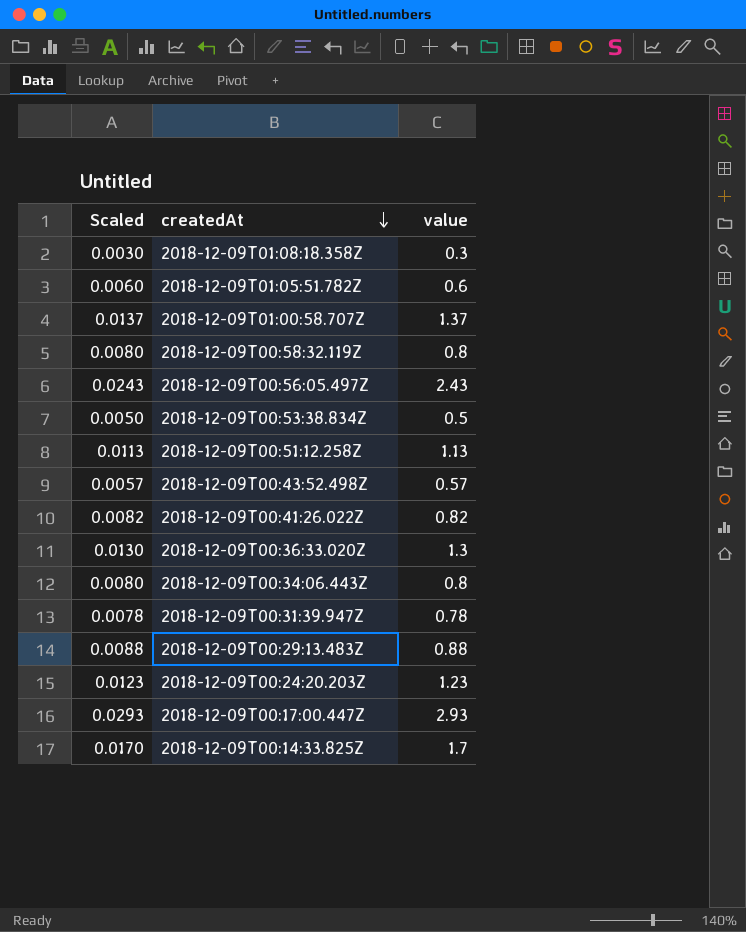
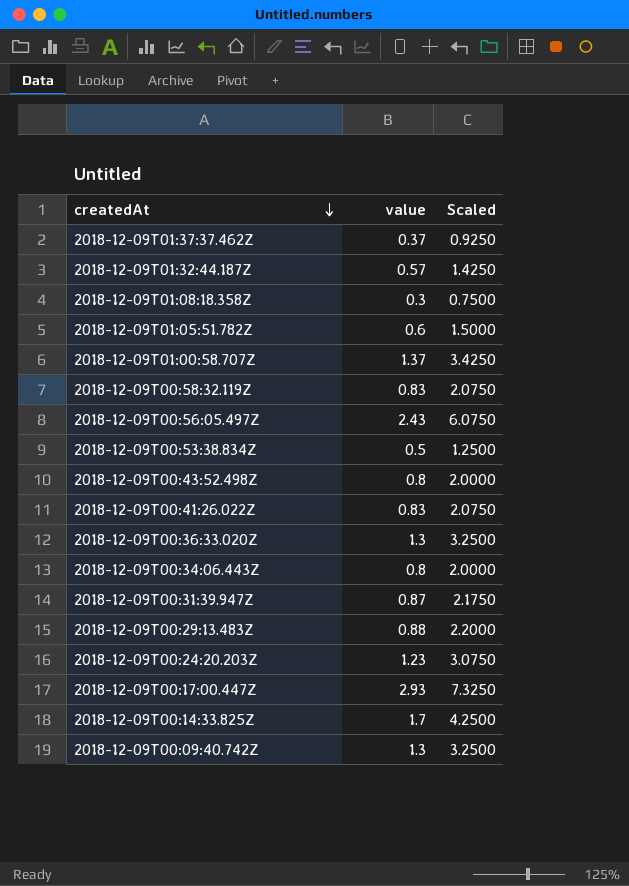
column Scaled | formula: [value] * 0.01 -> [value] * 2.5
column Scaled | position: 1 -> 3
row 2018-12-09T00:51:12.258Z: 0.0113 | 1.13 -> none
row 2018-12-09T01:37:37.462Z: none -> 0.37 | 0.9250
row 2018-12-09T01:32:44.187Z: none -> 0.57 | 1.4250
2018-12-09T00:58:32.119Z | value: 0.8 -> 0.83
2018-12-09T00:43:52.498Z | value: 0.57 -> 0.8
2018-12-09T00:41:26.022Z | value: 0.82 -> 0.83
2018-12-09T00:31:39.947Z | value: 0.78 -> 0.87
row 2018-12-09T00:09:40.742Z: none -> 1.3 | 3.2500

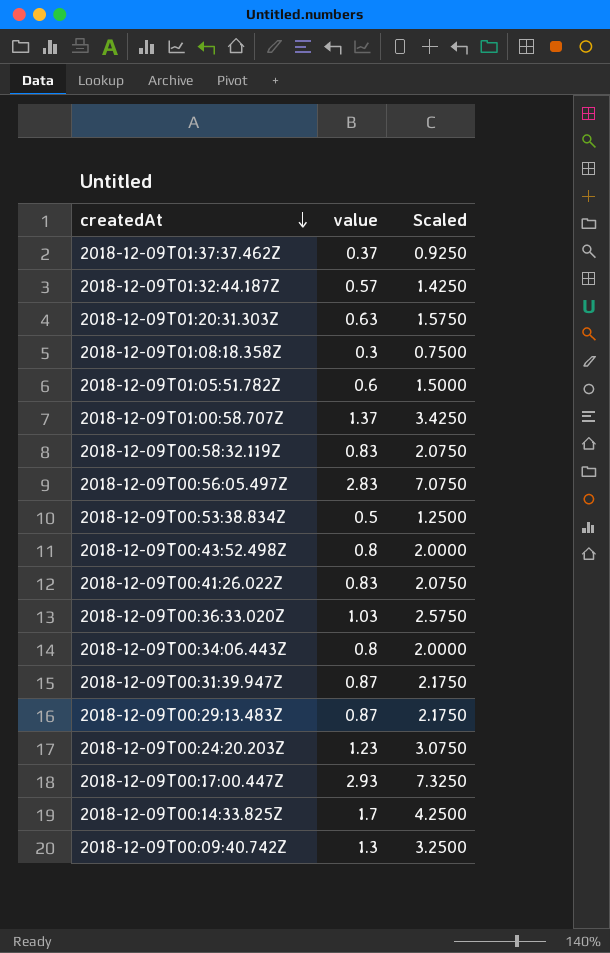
row 2018-12-09T01:20:31.303Z: none -> 0.63 | 1.5750
2018-12-09T00:56:05.497Z | value: 2.43 -> 2.83
2018-12-09T00:56:05.497Z | Scaled: 6.0750 -> 7.0750
2018-12-09T00:36:33.020Z | value: 1.3 -> 1.03
2018-12-09T00:36:33.020Z | Scaled: 3.2500 -> 2.5750
2018-12-09T00:29:13.483Z | value: 0.88 -> 0.87
2018-12-09T00:29:13.483Z | Scaled: 2.2000 -> 2.1750

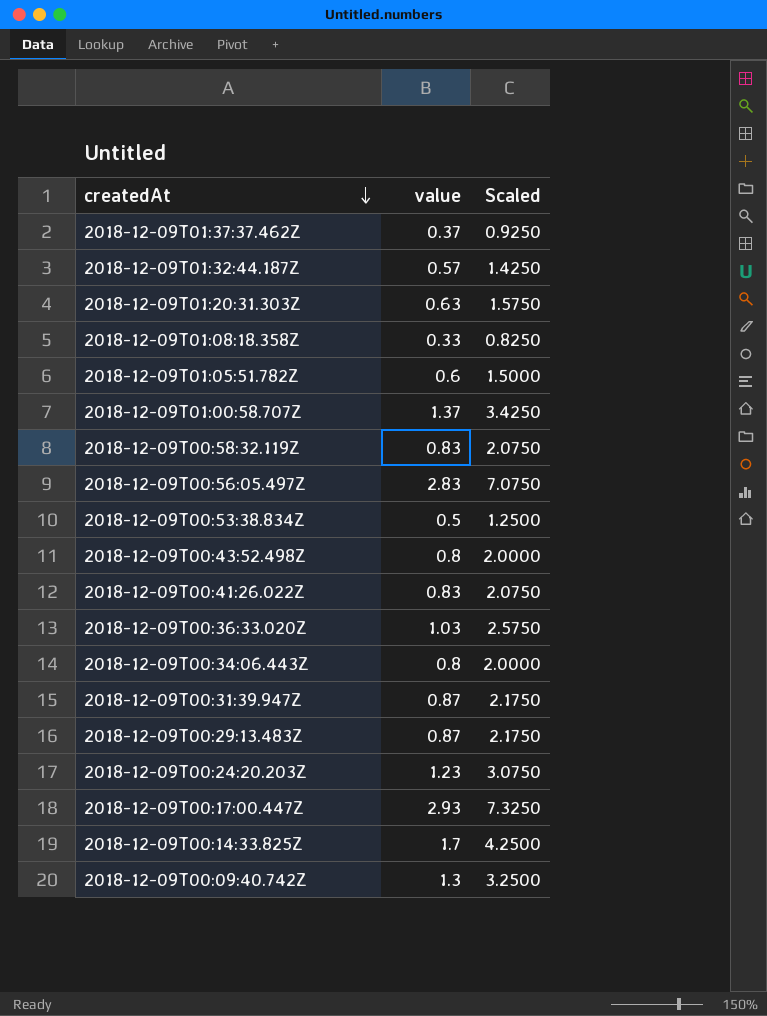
2018-12-09T01:08:18.358Z | value: 0.3 -> 0.33
2018-12-09T01:08:18.358Z | Scaled: 0.7500 -> 0.8250

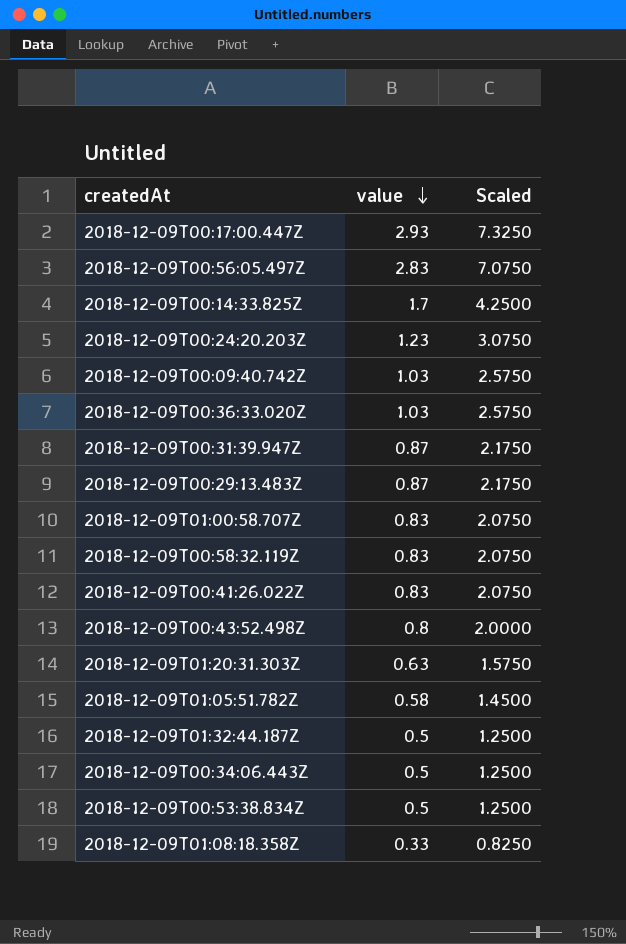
row order: createdAt descending -> value descending
row 2018-12-09T01:37:37.462Z: 0.37 | 0.9250 -> none
2018-12-09T00:09:40.742Z | value: 1.3 -> 1.03
2018-12-09T00:09:40.742Z | Scaled: 3.2500 -> 2.5750
2018-12-09T01:00:58.707Z | value: 1.37 -> 0.83
2018-12-09T01:00:58.707Z | Scaled: 3.4250 -> 2.0750
2018-12-09T01:05:51.782Z | value: 0.6 -> 0.58
2018-12-09T01:05:51.782Z | Scaled: 1.5000 -> 1.4500
2018-12-09T01:32:44.187Z | value: 0.57 -> 0.5
2018-12-09T01:32:44.187Z | Scaled: 1.4250 -> 1.2500
2018-12-09T00:34:06.443Z | value: 0.8 -> 0.5
2018-12-09T00:34:06.443Z | Scaled: 2.0000 -> 1.2500

